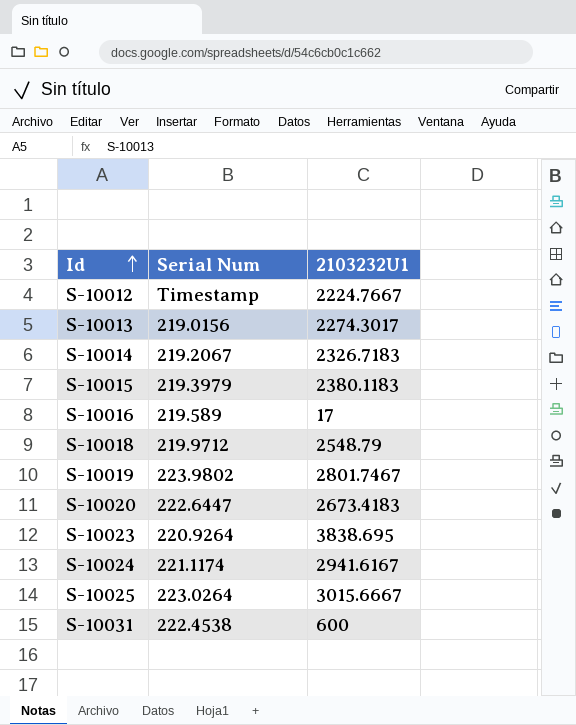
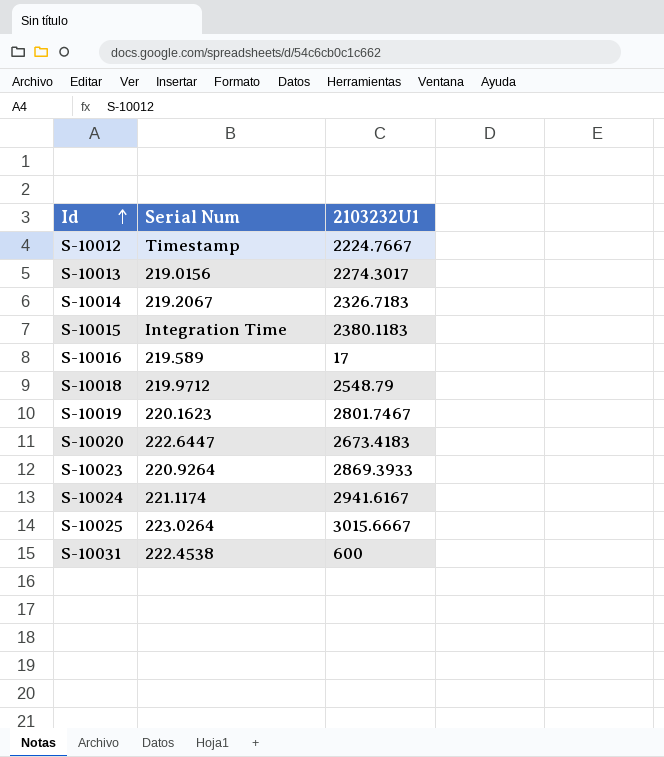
S-10015 | Serial Num: 219.3979 -> Integration Time
S-10019 | Serial Num: 223.9802 -> 220.1623
S-10023 | 2103232U1: 3838.695 -> 2869.3933

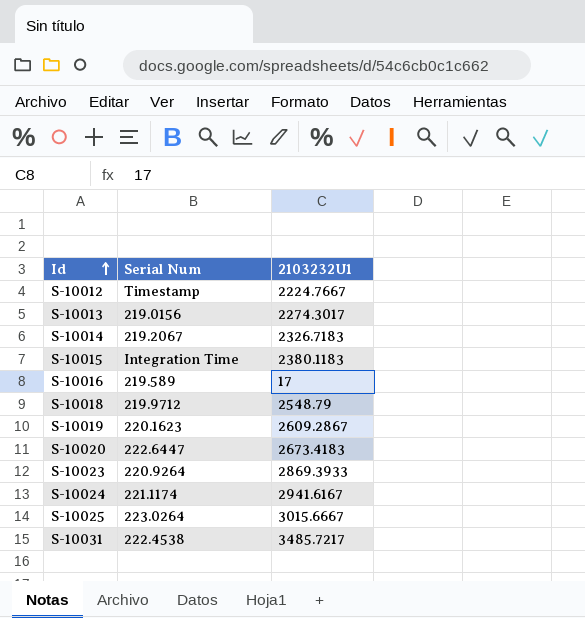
S-10019 | 2103232U1: 2801.7467 -> 2609.2867
S-10031 | 2103232U1: 600 -> 3485.7217

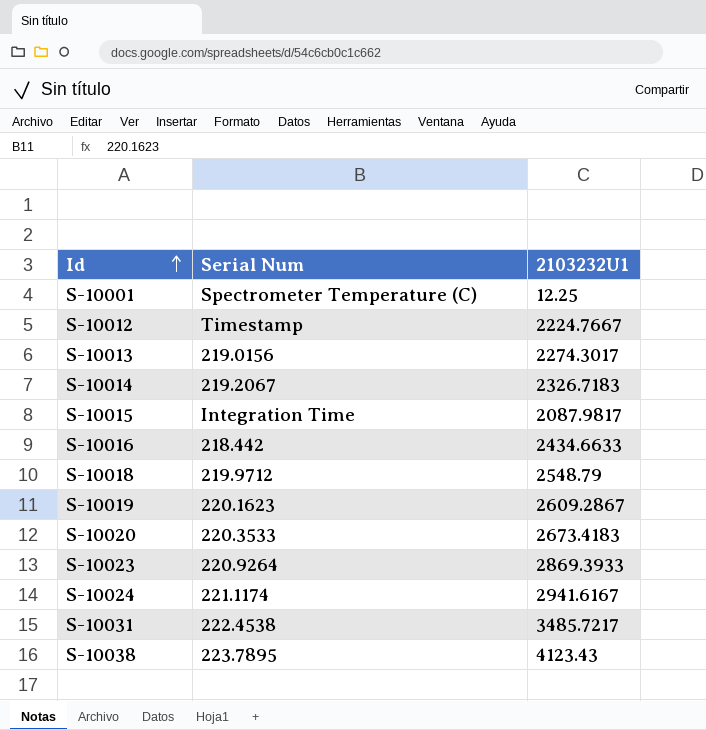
row S-10025: 223.0264 | 3015.6667 -> none
row S-10001: none -> Spectrometer Temperature (C) | 12.25
S-10015 | 2103232U1: 2380.1183 -> 2087.9817
S-10016 | Serial Num: 219.589 -> 218.442
S-10016 | 2103232U1: 17 -> 2434.6633
S-10020 | Serial Num: 222.6447 -> 220.3533
row S-10038: none -> 223.7895 | 4123.43

